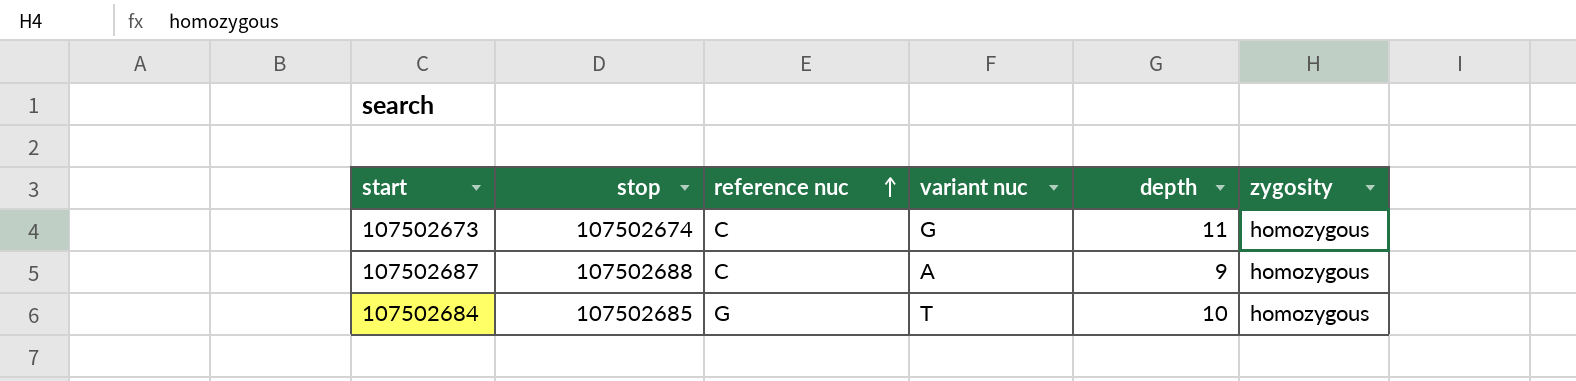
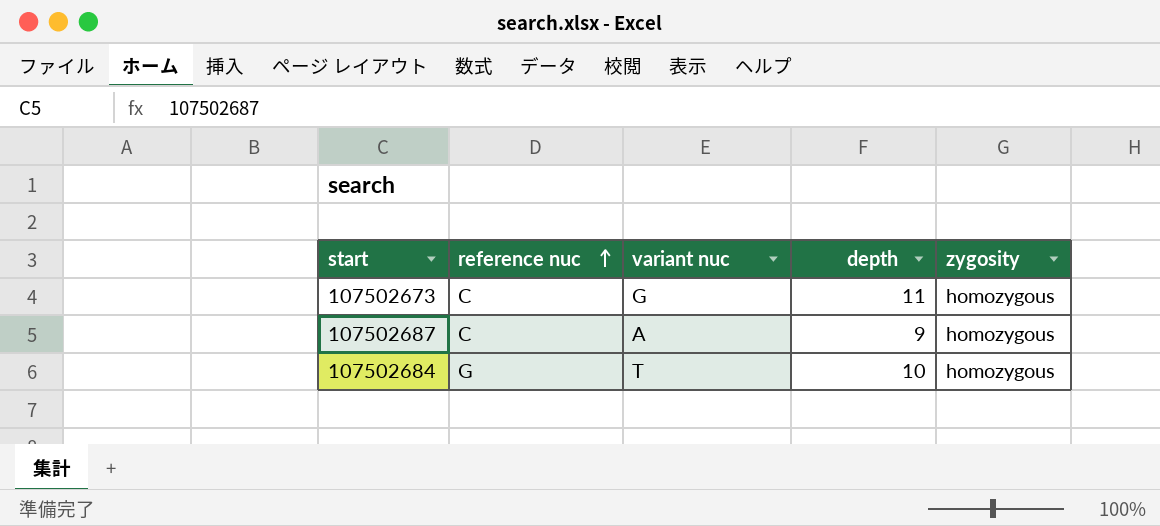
column stop | position: 2 -> none

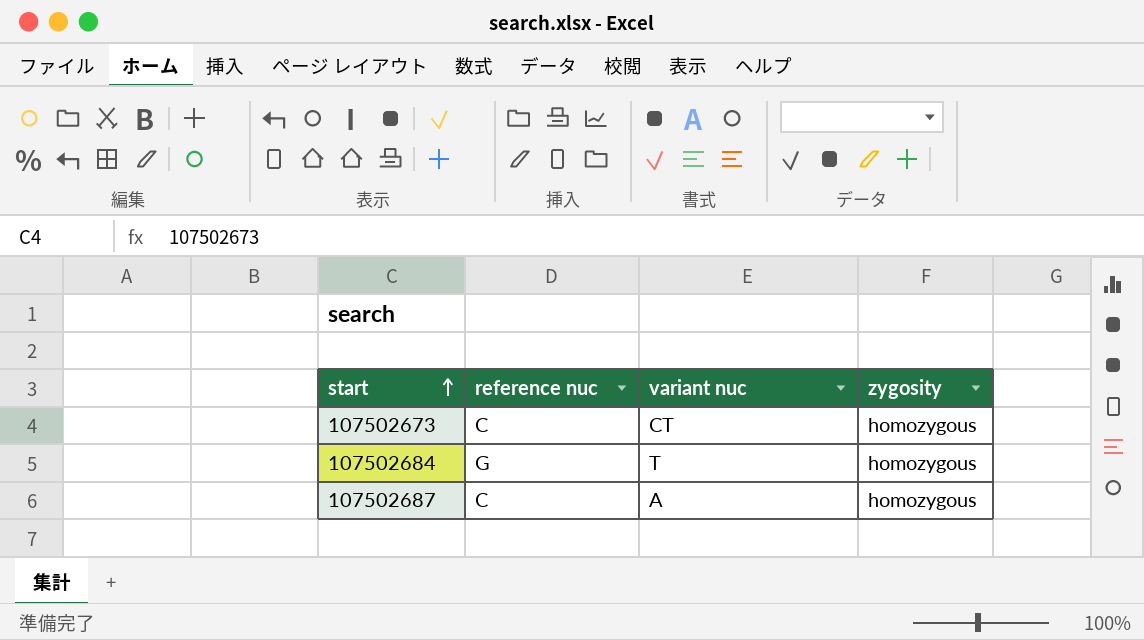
row order: reference nuc ascending -> start ascending
column depth | position: 4 -> none
107502673 | variant nuc: G -> CT

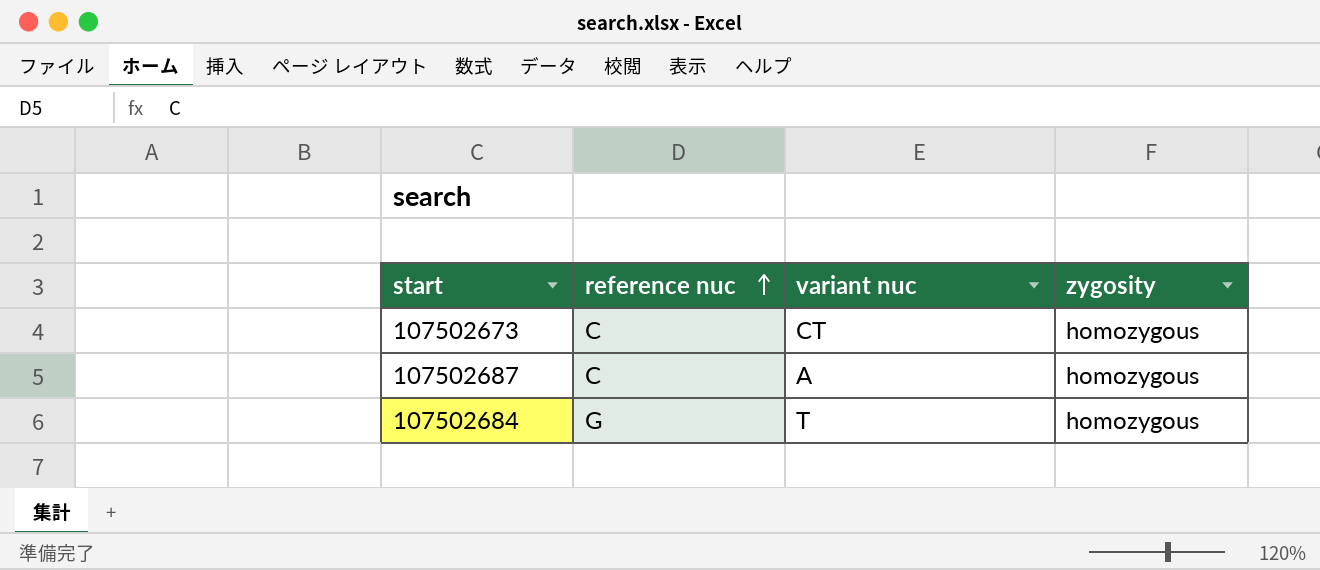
row order: start ascending -> reference nuc ascending

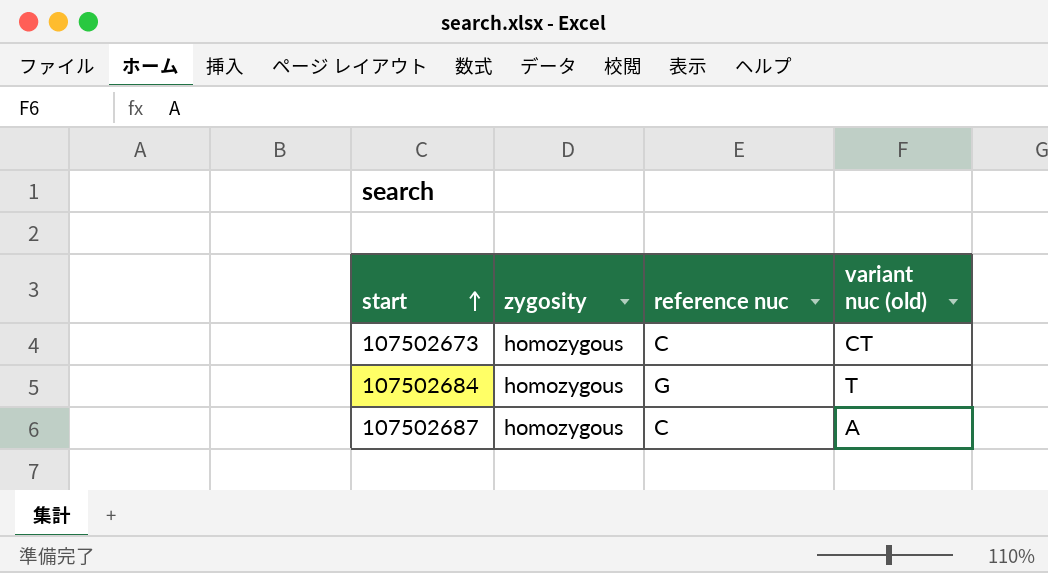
row order: reference nuc ascending -> start ascending
column zygosity | position: 4 -> 2
column name: variant nuc -> variant nuc (old)

